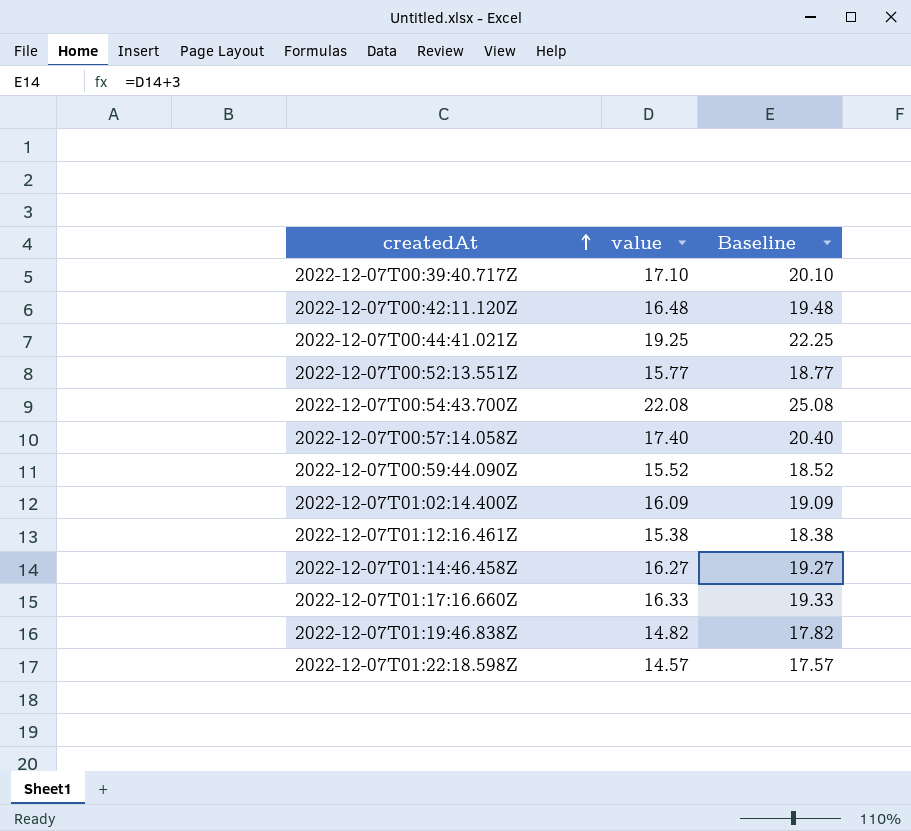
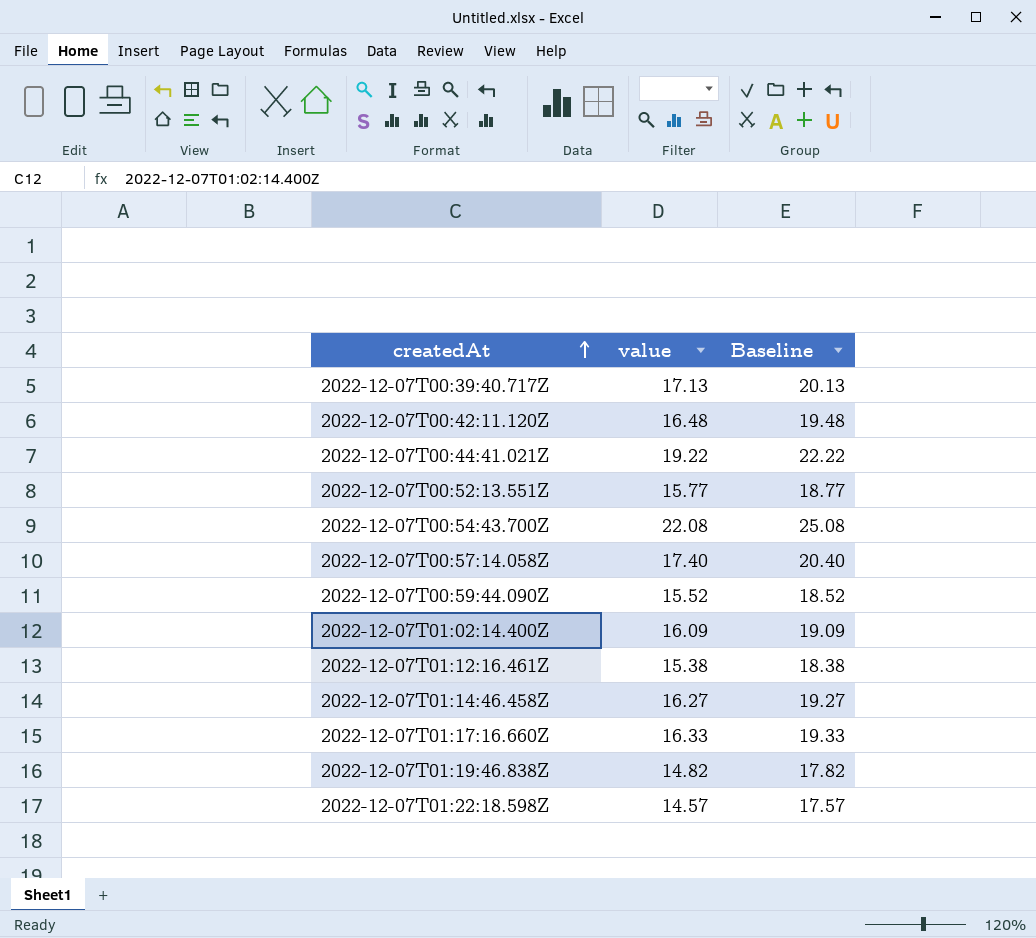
2022-12-07T00:39:40.717Z | value: 17.10 -> 17.13
2022-12-07T00:39:40.717Z | Baseline: 20.10 -> 20.13
2022-12-07T00:44:41.021Z | value: 19.25 -> 19.22
2022-12-07T00:44:41.021Z | Baseline: 22.25 -> 22.22

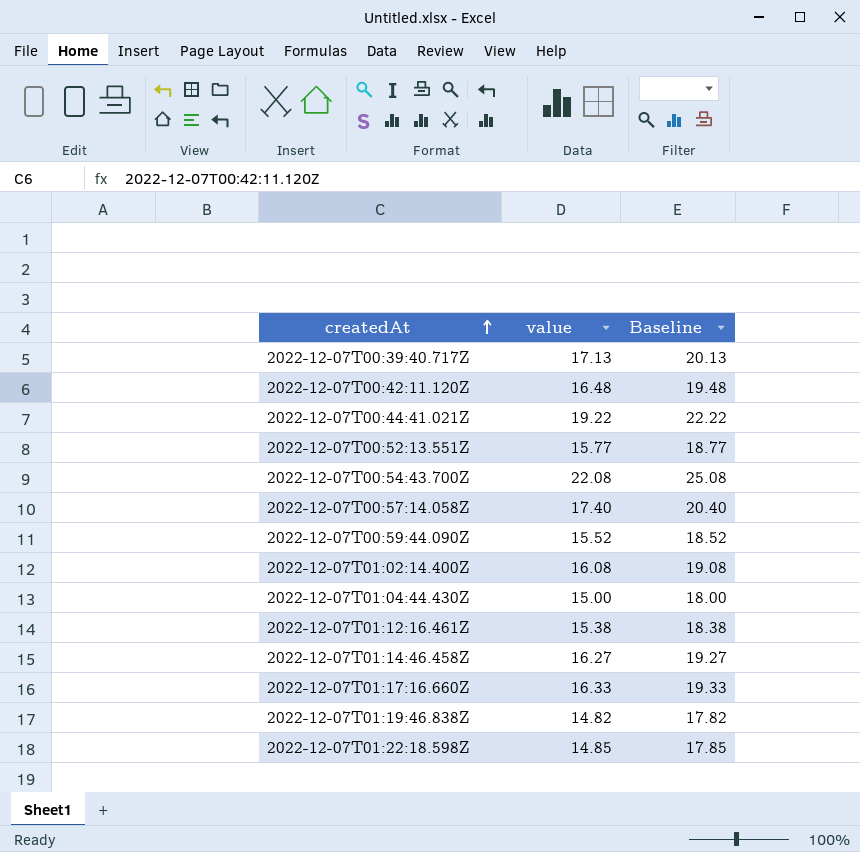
2022-12-07T01:02:14.400Z | value: 16.09 -> 16.08
2022-12-07T01:02:14.400Z | Baseline: 19.09 -> 19.08
row 2022-12-07T01:04:44.430Z: none -> 15.00 | 18.00
2022-12-07T01:22:18.598Z | value: 14.57 -> 14.85
2022-12-07T01:22:18.598Z | Baseline: 17.57 -> 17.85

